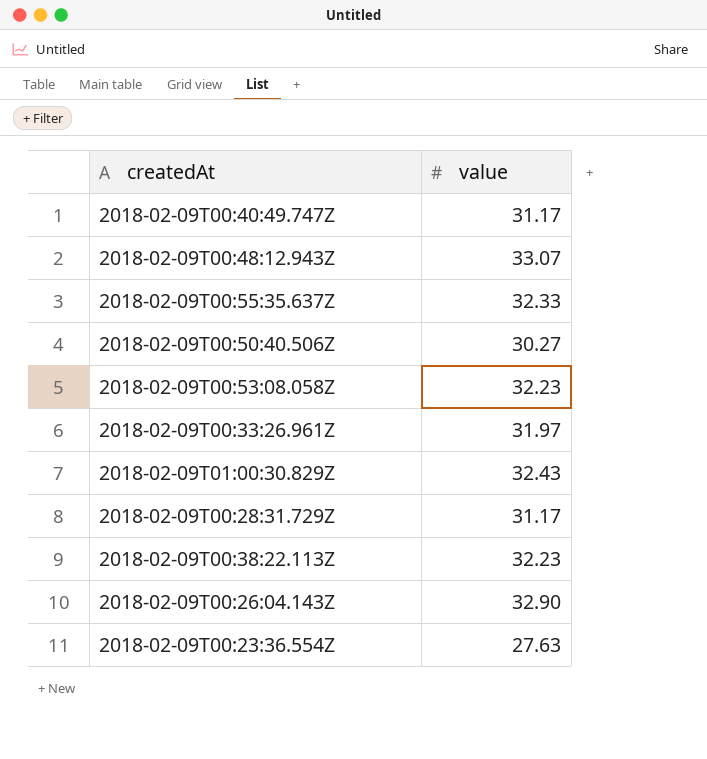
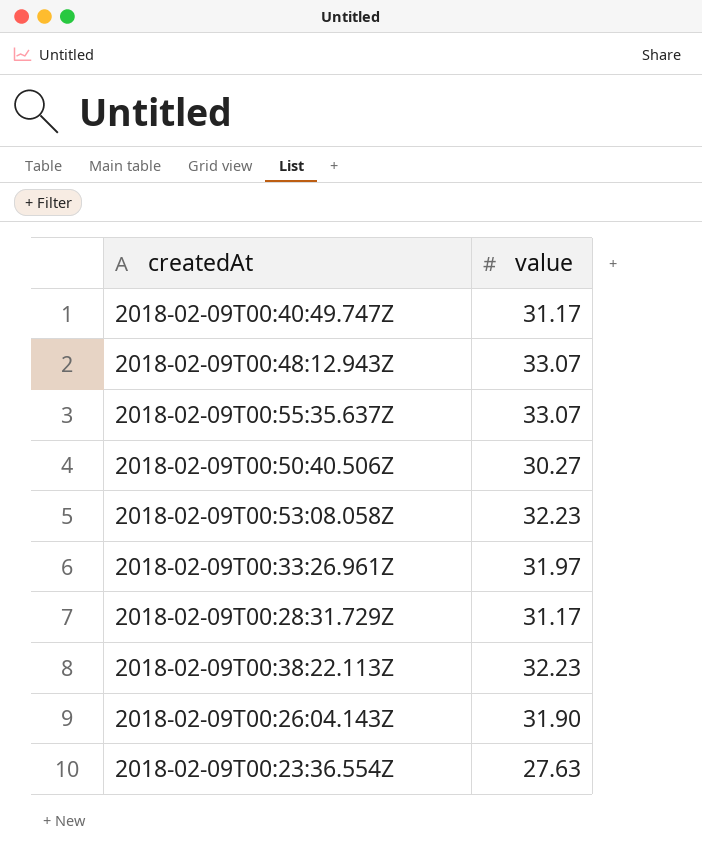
row 2018-02-09T01:00:30.829Z: 32.43 -> none
2018-02-09T00:55:35.637Z | value: 32.33 -> 33.07
2018-02-09T00:26:04.143Z | value: 32.90 -> 31.90

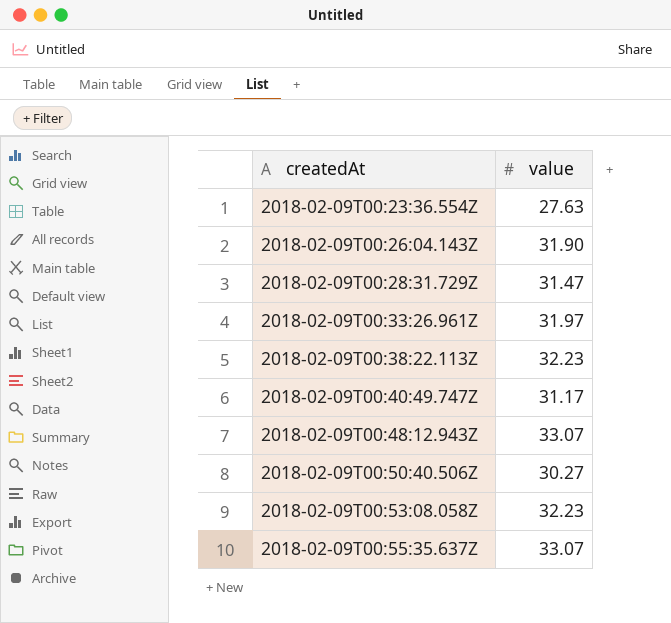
row order: none -> createdAt ascending
2018-02-09T00:28:31.729Z | value: 31.17 -> 31.47

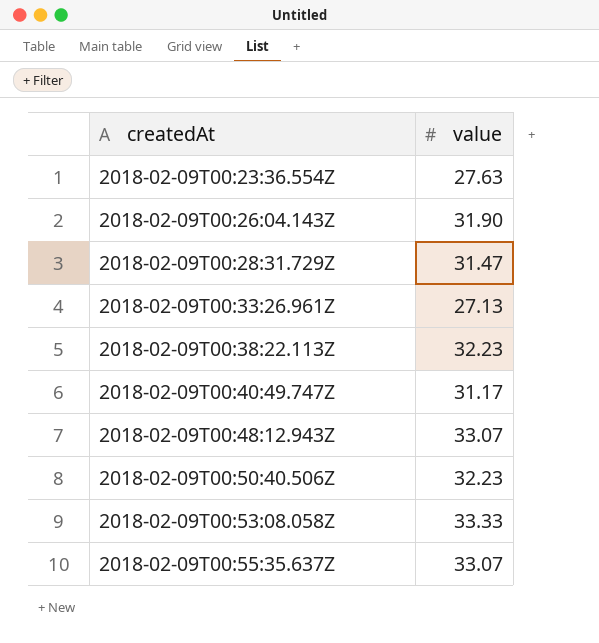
2018-02-09T00:33:26.961Z | value: 31.97 -> 27.13
2018-02-09T00:50:40.506Z | value: 30.27 -> 32.23
2018-02-09T00:53:08.058Z | value: 32.23 -> 33.33

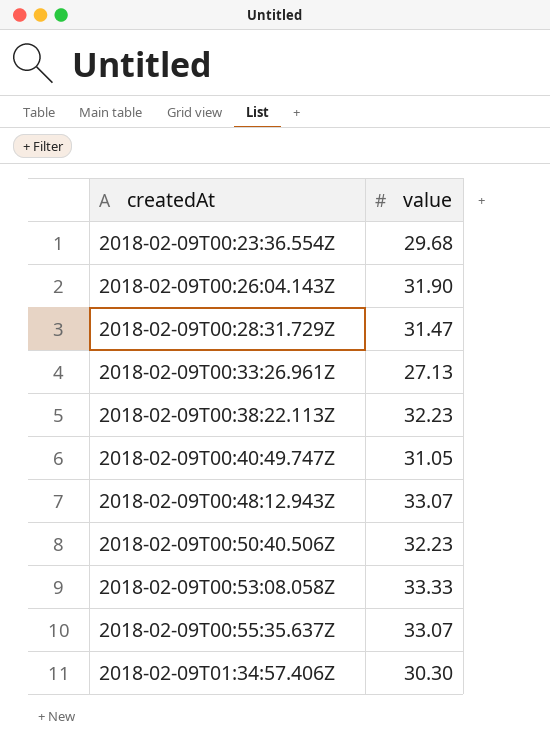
2018-02-09T00:23:36.554Z | value: 27.63 -> 29.68
2018-02-09T00:40:49.747Z | value: 31.17 -> 31.05
row 2018-02-09T01:34:57.406Z: none -> 30.30

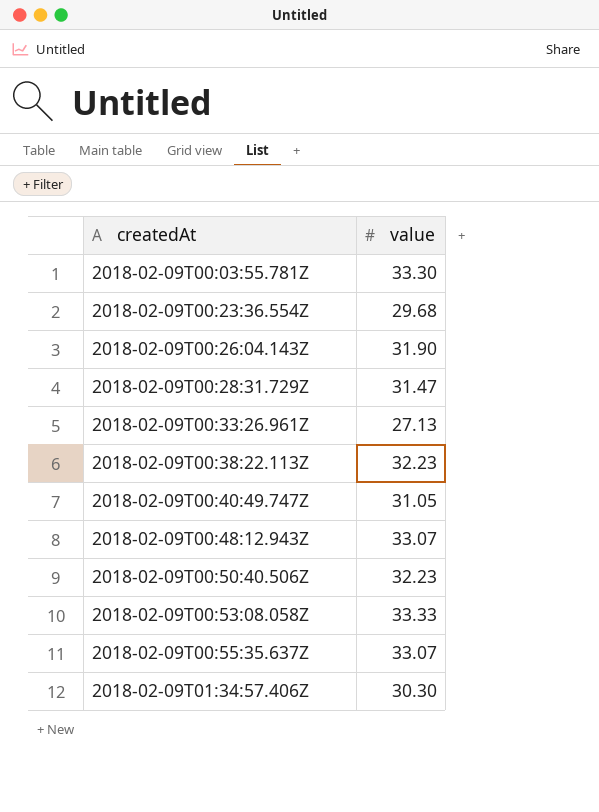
row 2018-02-09T00:03:55.781Z: none -> 33.30

